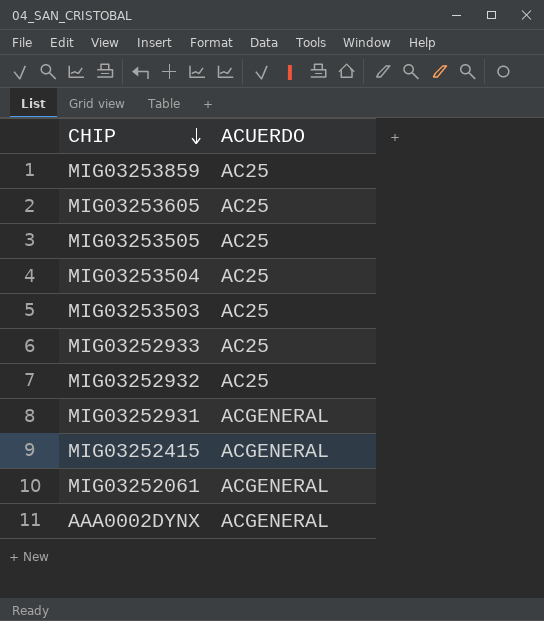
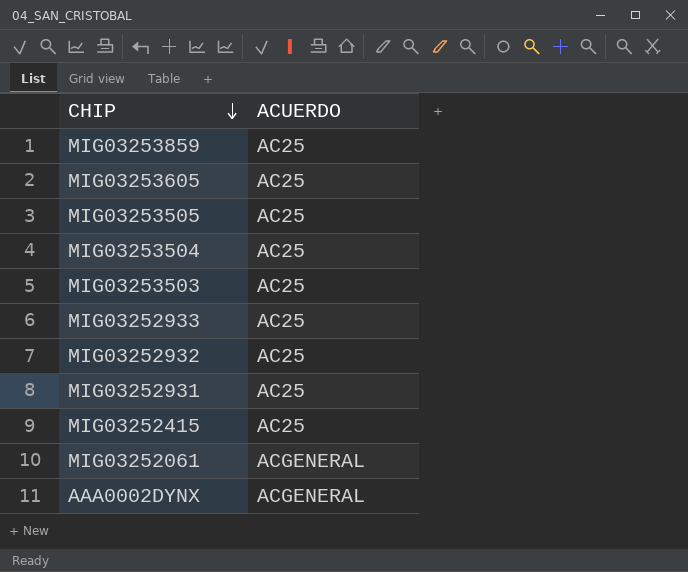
MIG03252931 | ACUERDO: ACGENERAL -> AC25
MIG03252415 | ACUERDO: ACGENERAL -> AC25

